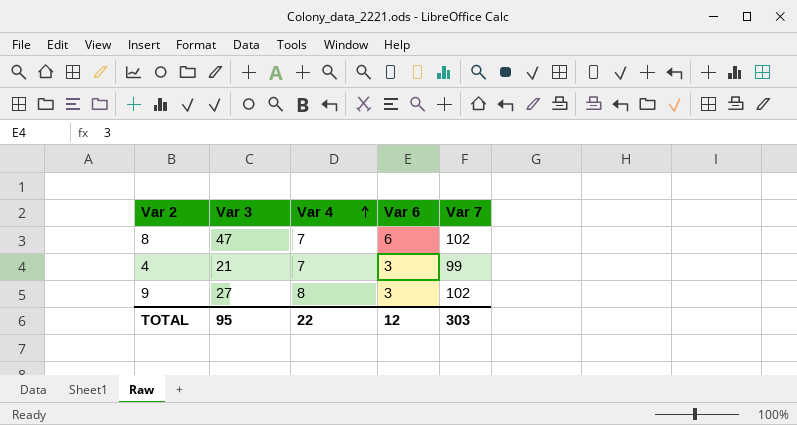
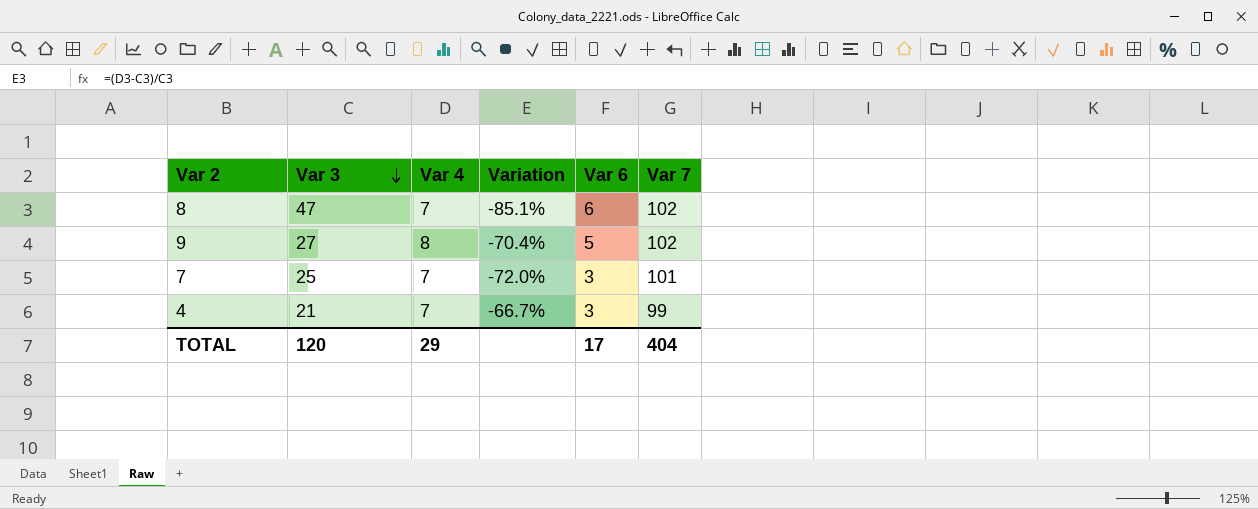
row order: Var 4 ascending -> Var 3 descending
column Variation | formula: none -> ([Var 4] - [Var 3]) / [Var 3]
9 | Var 6: 3 -> 5
row 7: none -> 25 | 7 | -72.0% | 3 | 101
TOTAL | Var 3: 95 -> 120
TOTAL | Var 4: 22 -> 29
TOTAL | Var 6: 12 -> 17
TOTAL | Var 7: 303 -> 404

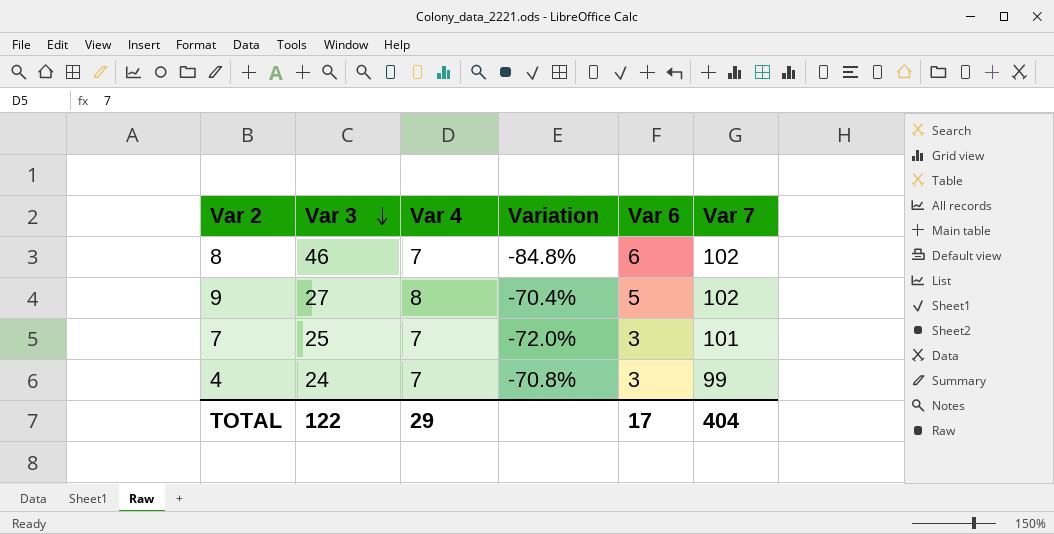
8 | Var 3: 47 -> 46
8 | Variation: -85.1% -> -84.8%
4 | Var 3: 21 -> 24
4 | Variation: -66.7% -> -70.8%
TOTAL | Var 3: 120 -> 122

